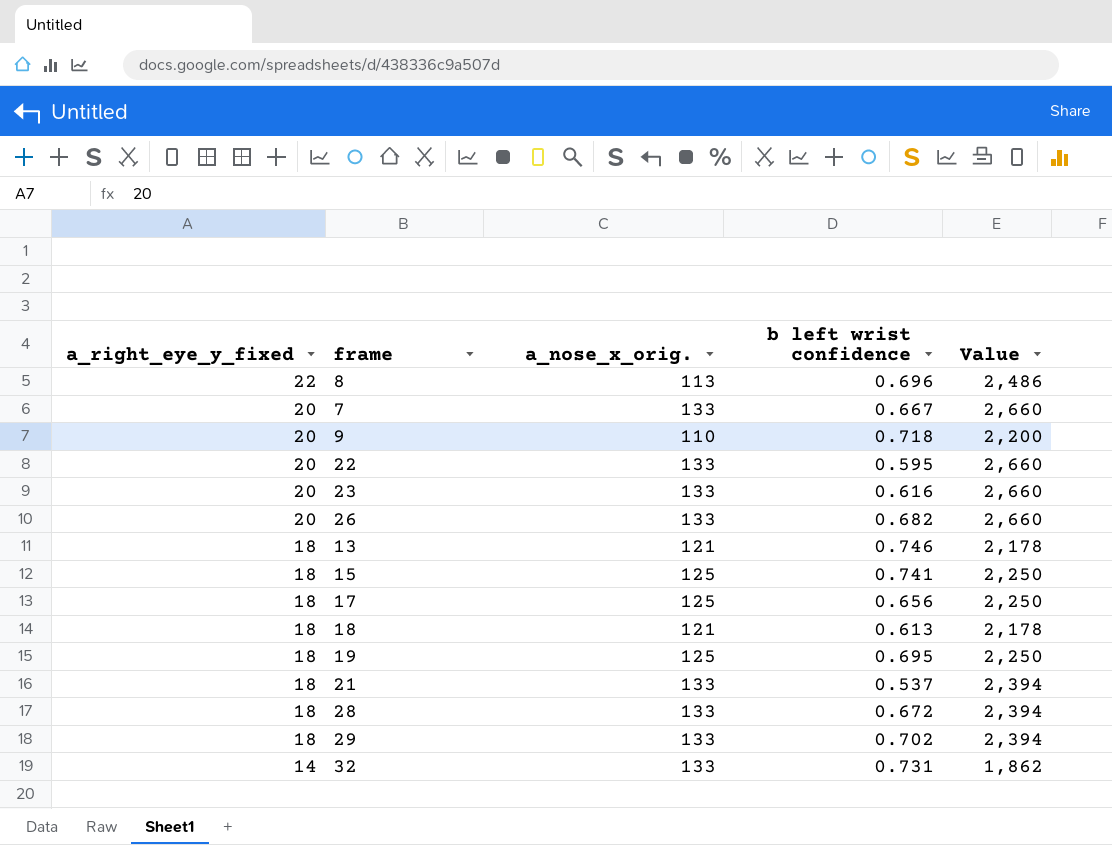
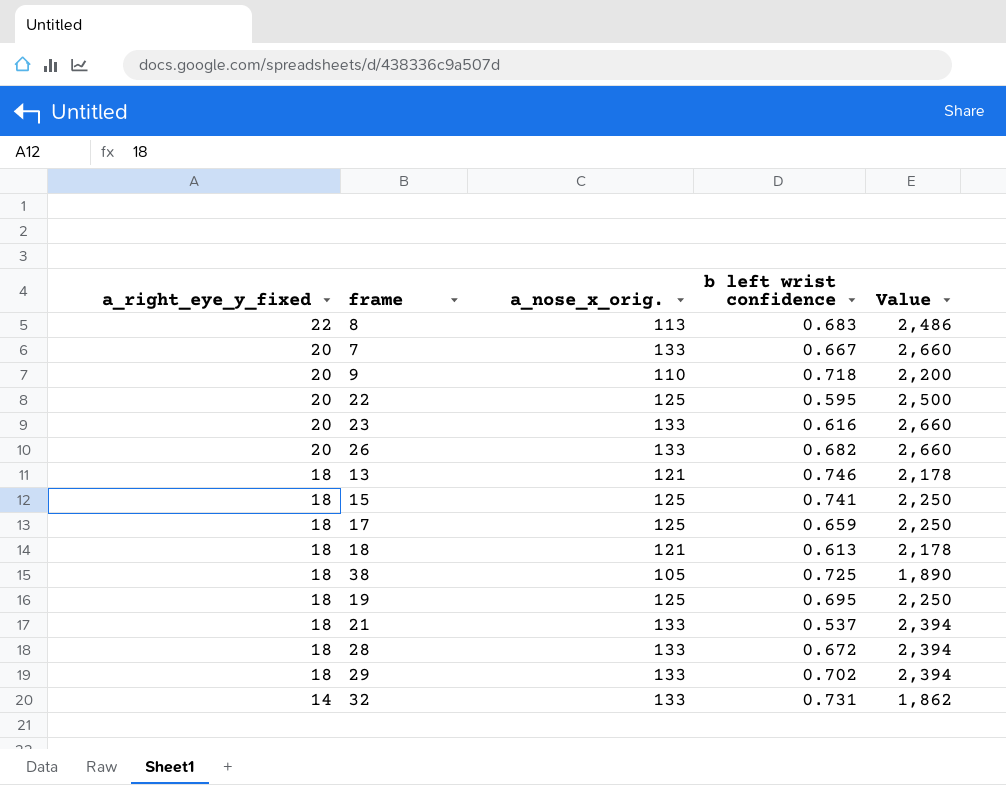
8 | b left wrist confidence: 0.696 -> 0.683
22 | a_nose_x_orig.: 133 -> 125
22 | Value: 2,660 -> 2,500
17 | b left wrist confidence: 0.656 -> 0.659
row 38: none -> 18 | 105 | 0.725 | 1,890

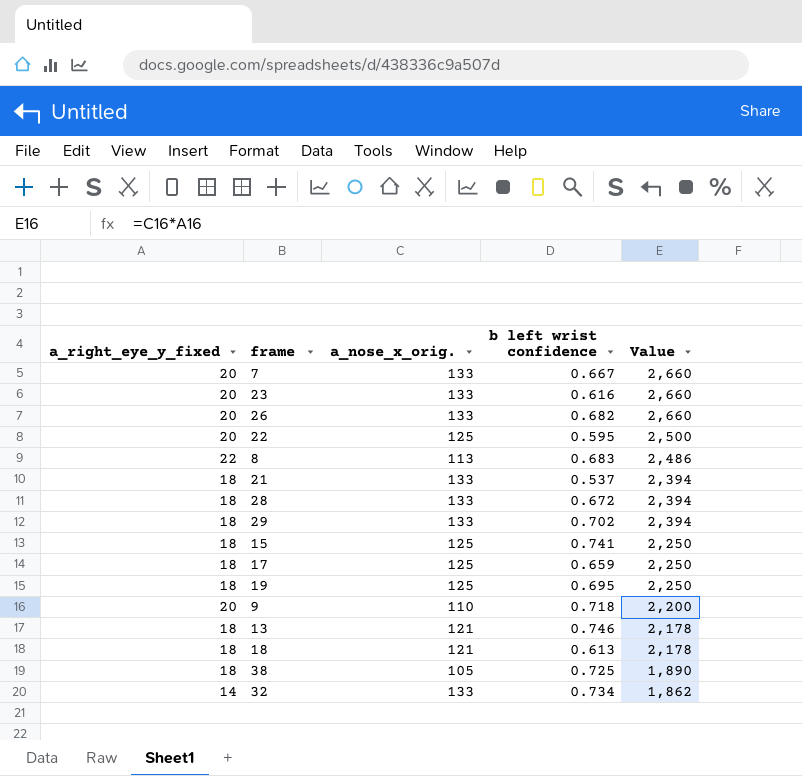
row order: a_right_eye_y_fixed descending -> Value descending
32 | b left wrist confidence: 0.731 -> 0.734

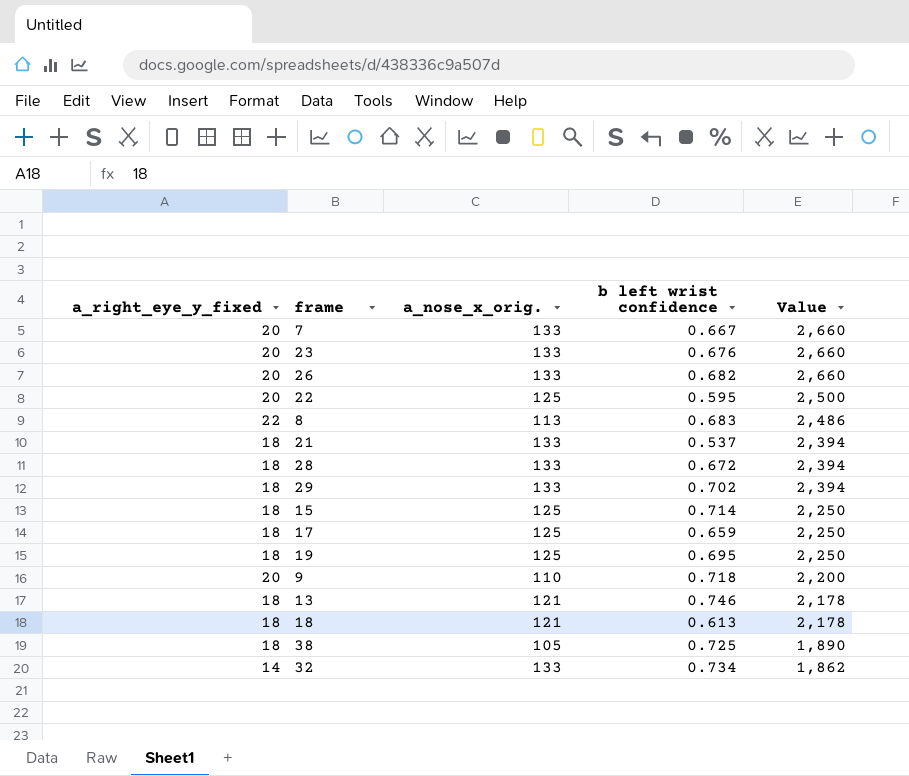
23 | b left wrist confidence: 0.616 -> 0.676
15 | b left wrist confidence: 0.741 -> 0.714

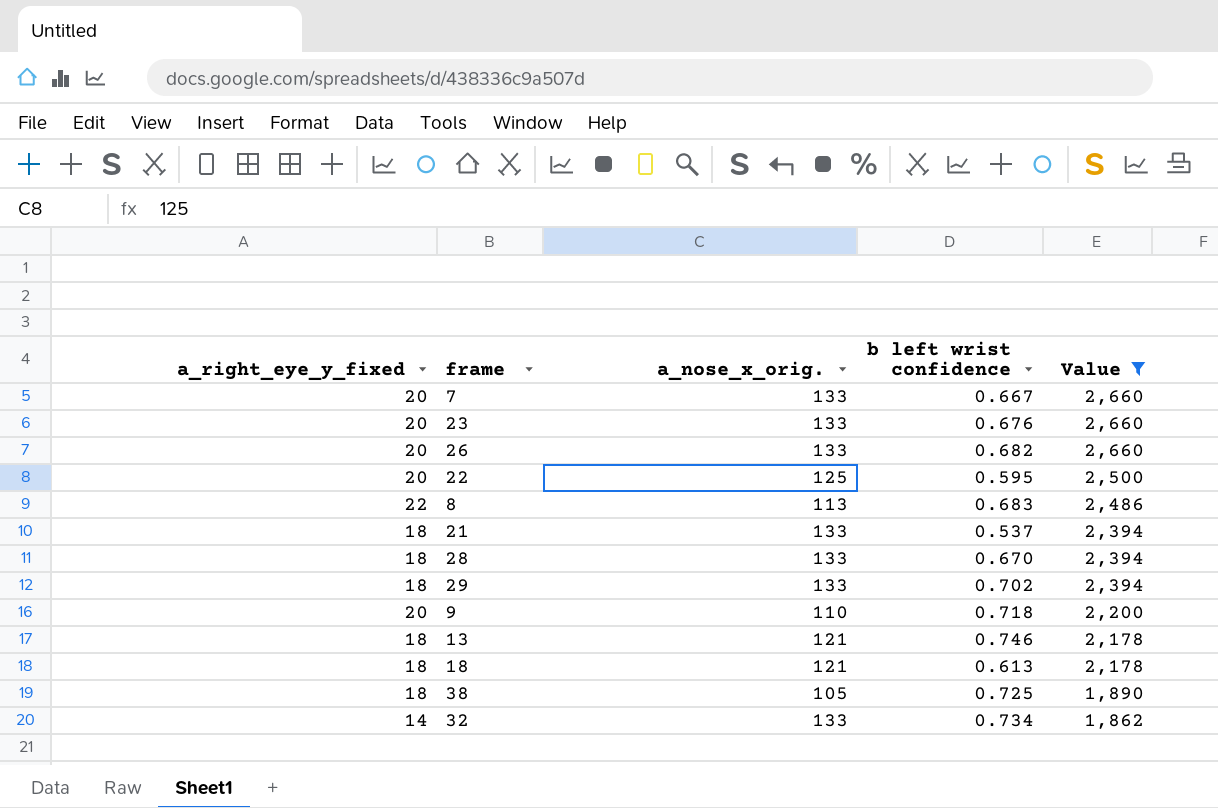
filter: none -> Value != 2,250
28 | b left wrist confidence: 0.672 -> 0.670

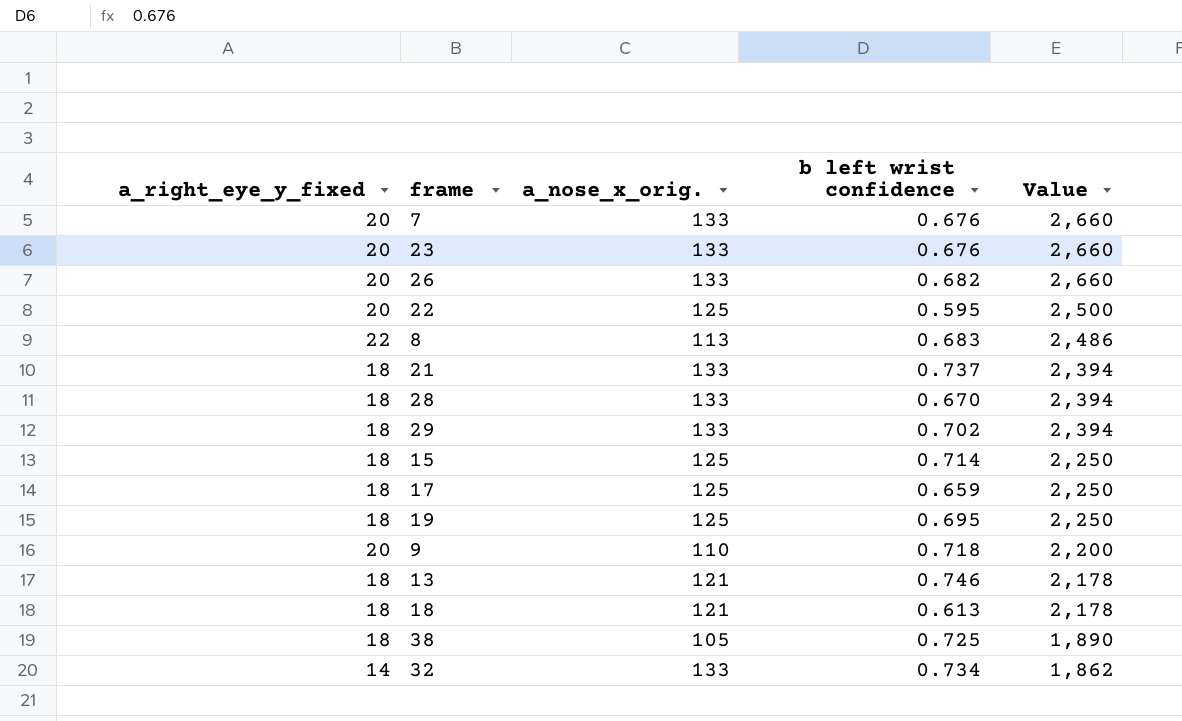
filter: Value != 2,250 -> none
7 | b left wrist confidence: 0.667 -> 0.676
21 | b left wrist confidence: 0.537 -> 0.737

